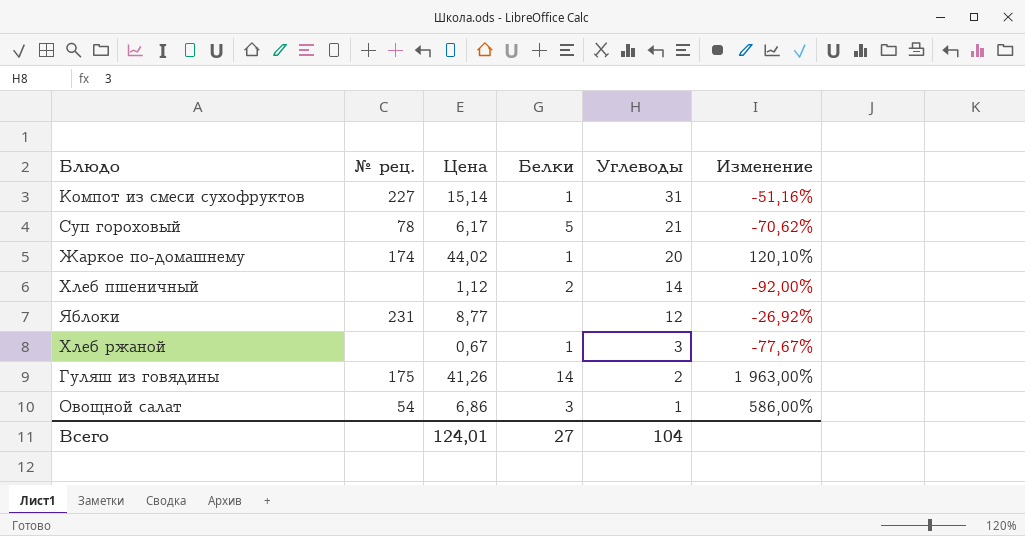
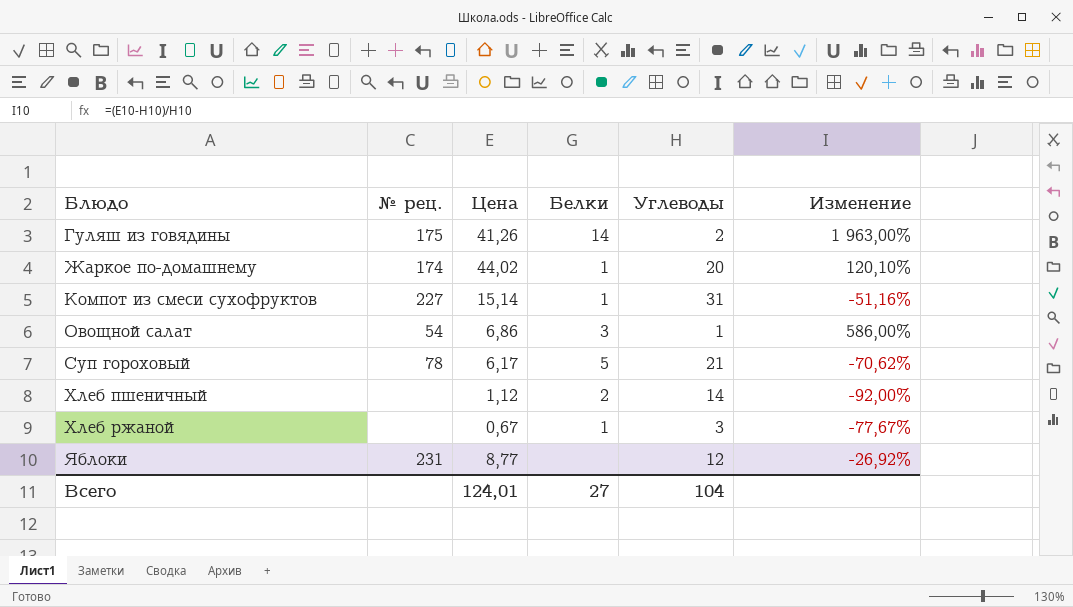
row order: Углеводы descending -> Блюдо ascending

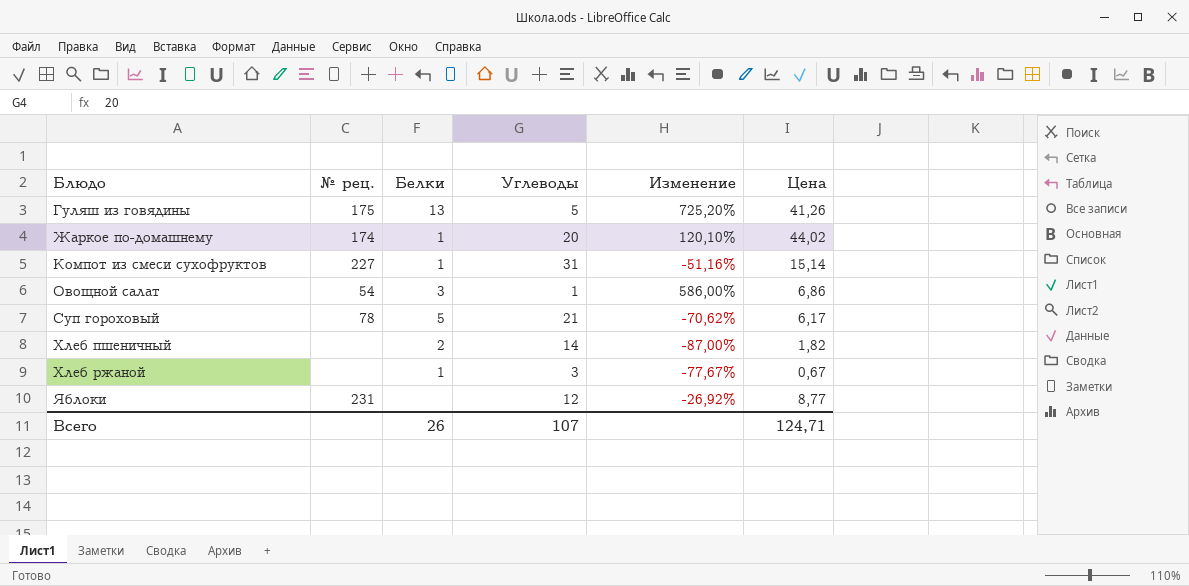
column Цена | position: 3 -> 6
Гуляш из говядины | Белки: 14 -> 13
Гуляш из говядины | Углеводы: 2 -> 5
Гуляш из говядины | Изменение: 1 963,00% -> 725,20%
Хлеб пшеничный | Изменение: -92,00% -> -87,00%
Хлеб пшеничный | Цена: 1,12 -> 1,82
Всего | Белки: 27 -> 26
Всего | Углеводы: 104 -> 107
Всего | Цена: 124,01 -> 124,71

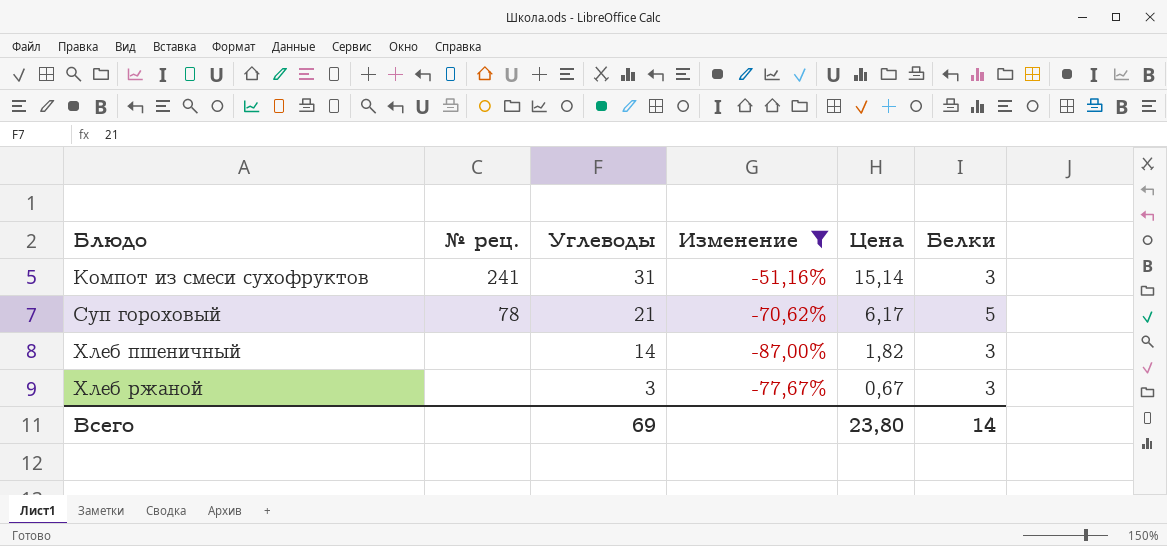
filter: none -> Изменение <= -51,16%
column Белки | position: 3 -> 6
Компот из смеси сухофруктов | № рец.: 227 -> 241
Компот из смеси сухофруктов | Белки: 1 -> 3
Хлеб пшеничный | Белки: 2 -> 3
Хлеб ржаной | Белки: 1 -> 3
Всего | Углеводы: 107 -> 69
Всего | Цена: 124,71 -> 23,80
Всего | Белки: 26 -> 14

